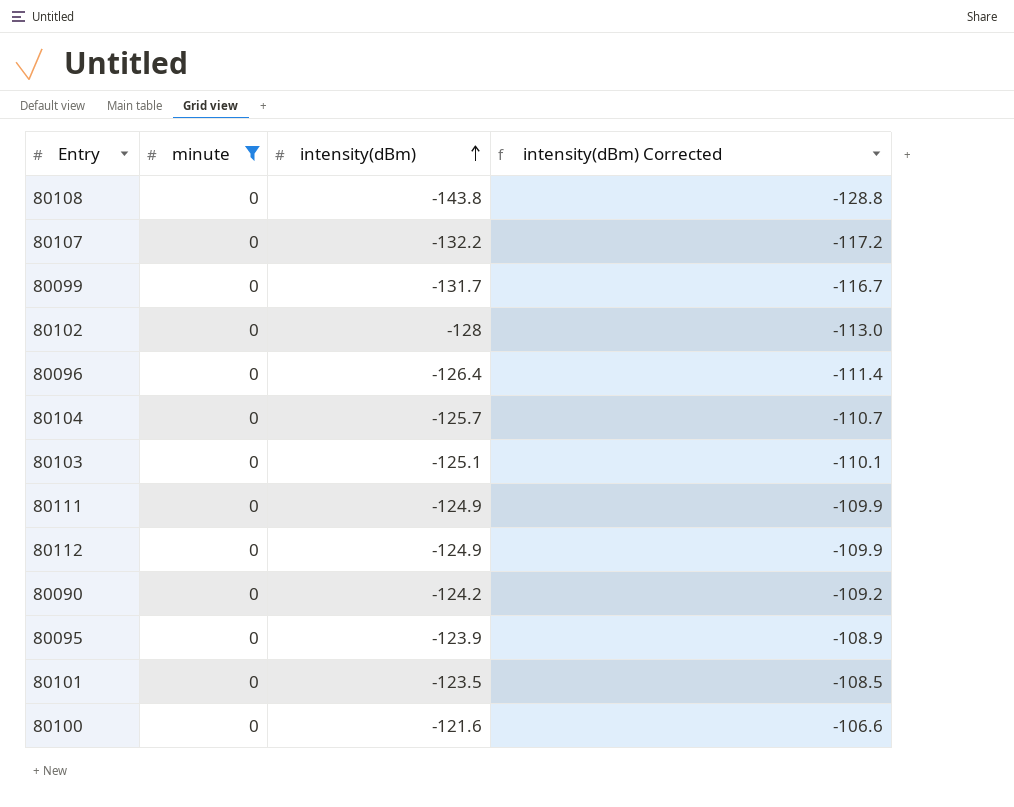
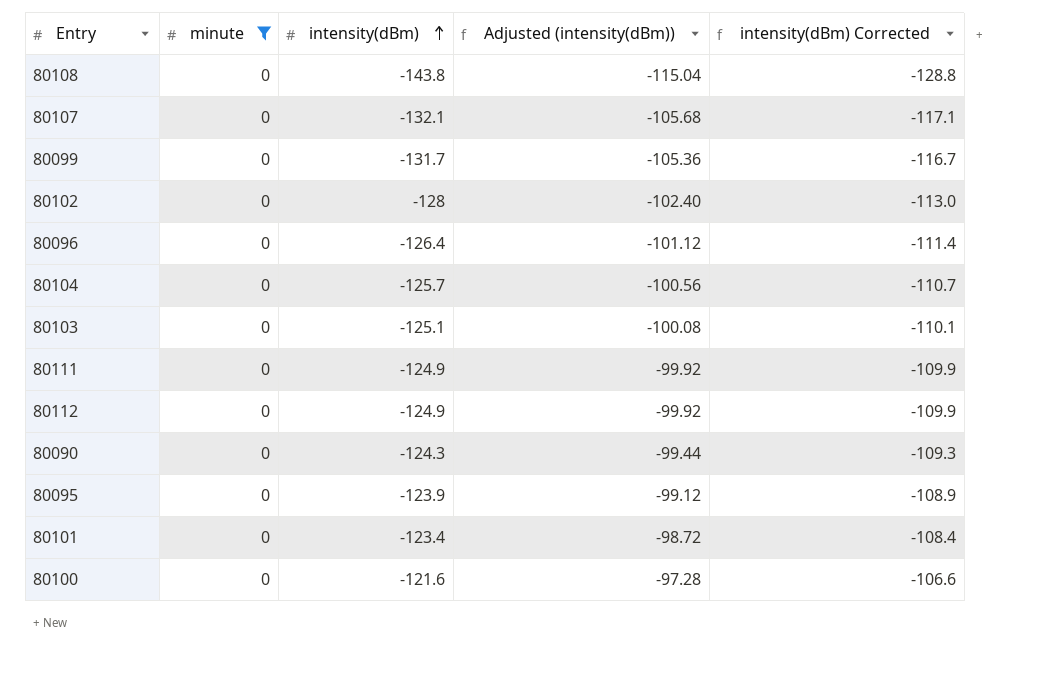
column Adjusted (intensity(dBm)) | formula: none -> [intensity(dBm)] * 0.8
80107 | intensity(dBm): -132.2 -> -132.1
80107 | intensity(dBm) Corrected: -117.2 -> -117.1
80090 | intensity(dBm): -124.2 -> -124.3
80090 | intensity(dBm) Corrected: -109.2 -> -109.3
80101 | intensity(dBm): -123.5 -> -123.4
80101 | intensity(dBm) Corrected: -108.5 -> -108.4

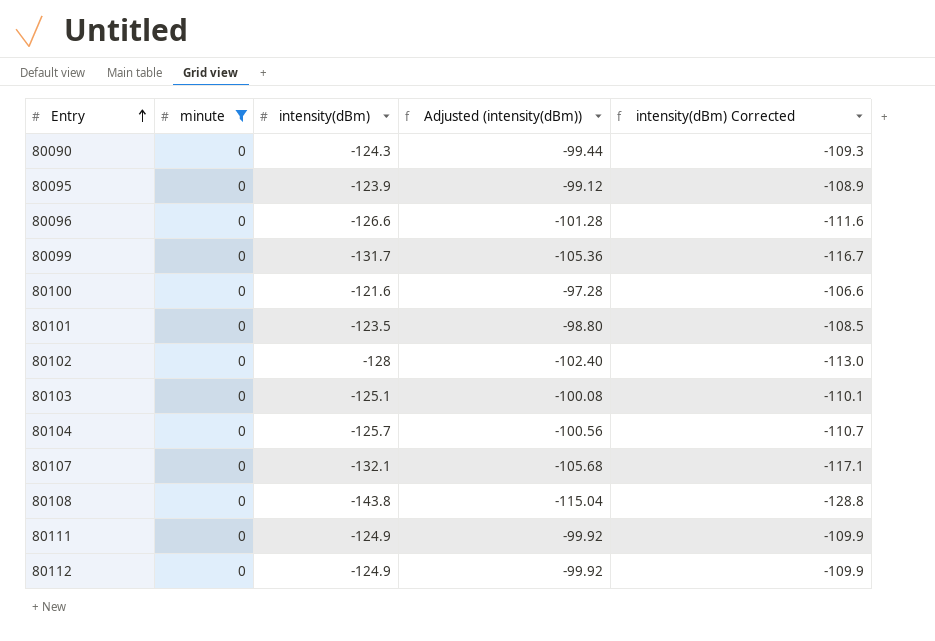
row order: intensity(dBm) ascending -> Entry ascending
80096 | intensity(dBm): -126.4 -> -126.6
80096 | Adjusted (intensity(dBm)): -101.12 -> -101.28
80096 | intensity(dBm) Corrected: -111.4 -> -111.6
80101 | intensity(dBm): -123.4 -> -123.5
80101 | Adjusted (intensity(dBm)): -98.72 -> -98.80
80101 | intensity(dBm) Corrected: -108.4 -> -108.5

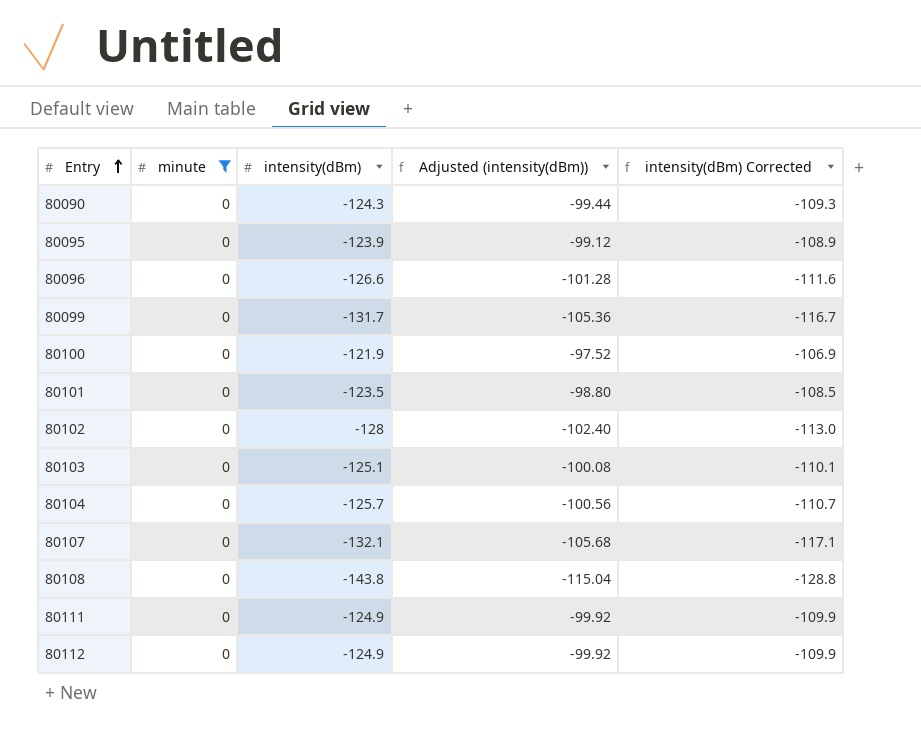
80100 | intensity(dBm): -121.6 -> -121.9
80100 | Adjusted (intensity(dBm)): -97.28 -> -97.52
80100 | intensity(dBm) Corrected: -106.6 -> -106.9

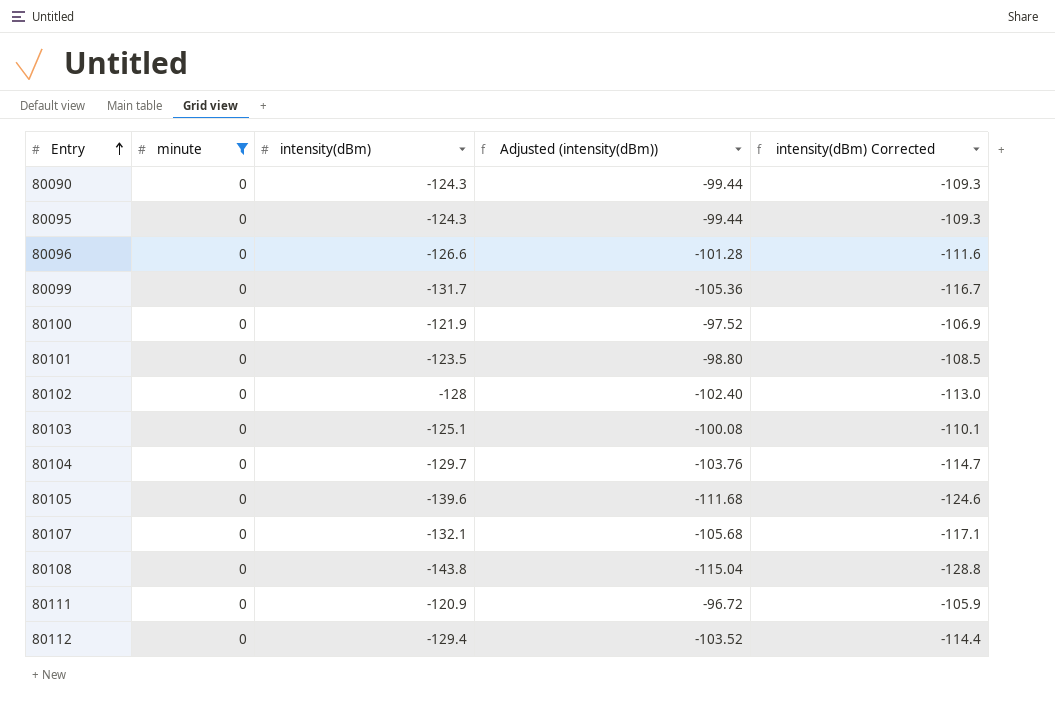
80095 | intensity(dBm): -123.9 -> -124.3
80095 | Adjusted (intensity(dBm)): -99.12 -> -99.44
80095 | intensity(dBm) Corrected: -108.9 -> -109.3
80104 | intensity(dBm): -125.7 -> -129.7
80104 | Adjusted (intensity(dBm)): -100.56 -> -103.76
80104 | intensity(dBm) Corrected: -110.7 -> -114.7
row 80105: none -> 0 | -139.6 | -111.68 | -124.6
80111 | intensity(dBm): -124.9 -> -120.9
80111 | Adjusted (intensity(dBm)): -99.92 -> -96.72
80111 | intensity(dBm) Corrected: -109.9 -> -105.9
80112 | intensity(dBm): -124.9 -> -129.4
80112 | Adjusted (intensity(dBm)): -99.92 -> -103.52
80112 | intensity(dBm) Corrected: -109.9 -> -114.4

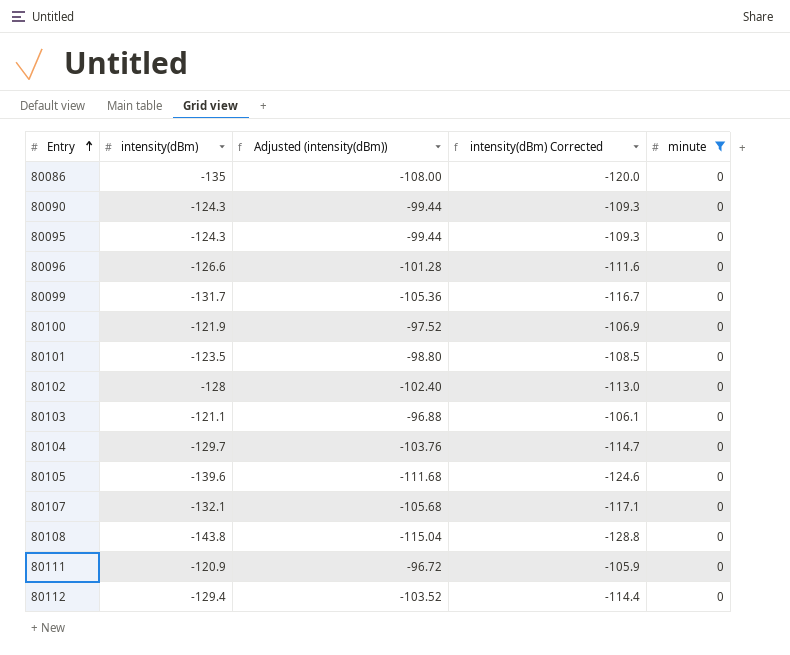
column minute | position: 2 -> 5
row 80086: none -> -135 | -108.00 | -120.0 | 0
80103 | intensity(dBm): -125.1 -> -121.1
80103 | Adjusted (intensity(dBm)): -100.08 -> -96.88
80103 | intensity(dBm) Corrected: -110.1 -> -106.1

